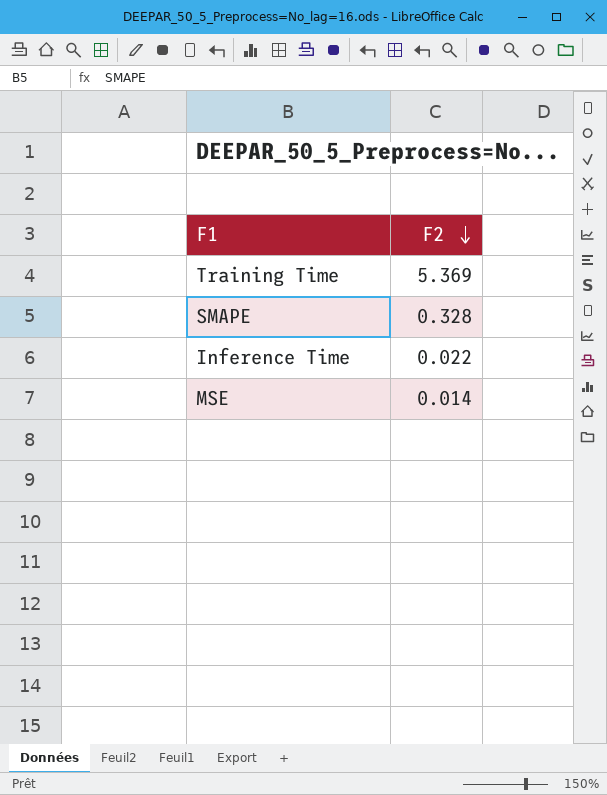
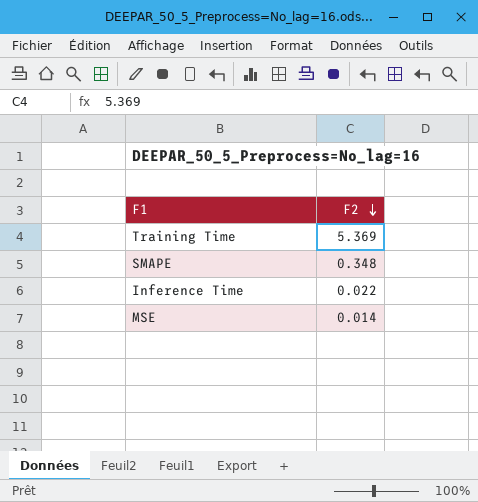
SMAPE | F2: 0.328 -> 0.348

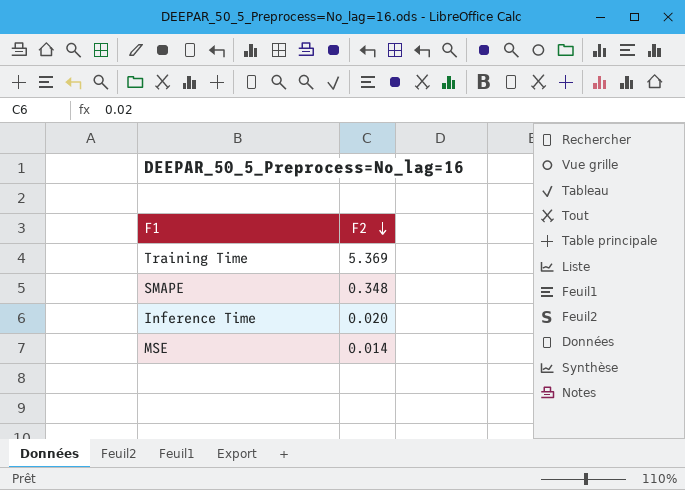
Inference Time | F2: 0.022 -> 0.020

